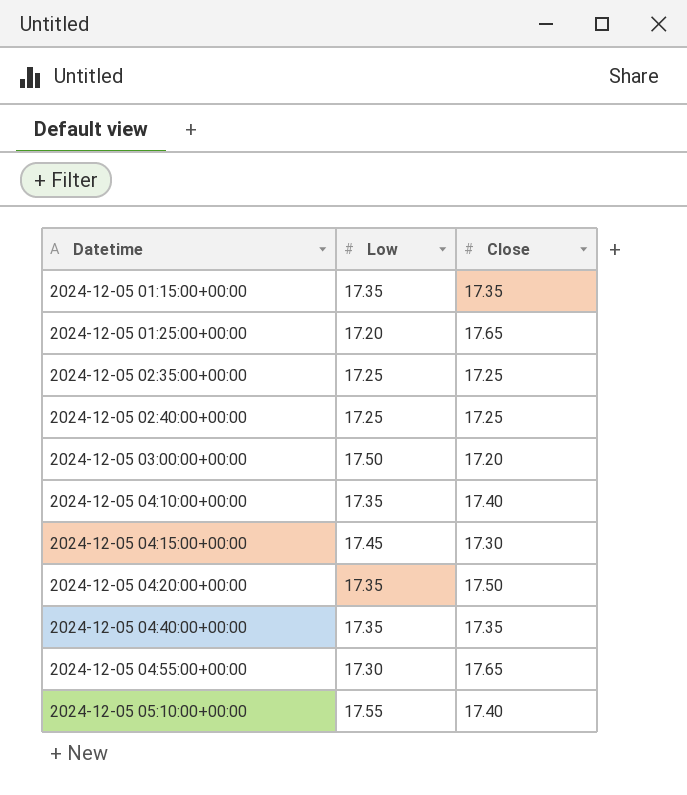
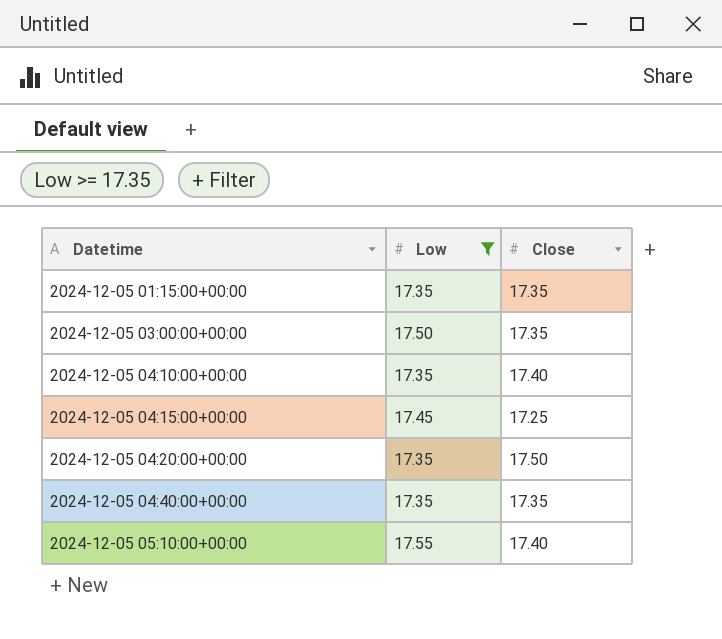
filter: none -> Low >= 17.35
2024-12-05 03:00:00+00:00 | Close: 17.20 -> 17.35
2024-12-05 04:15:00+00:00 | Close: 17.30 -> 17.25

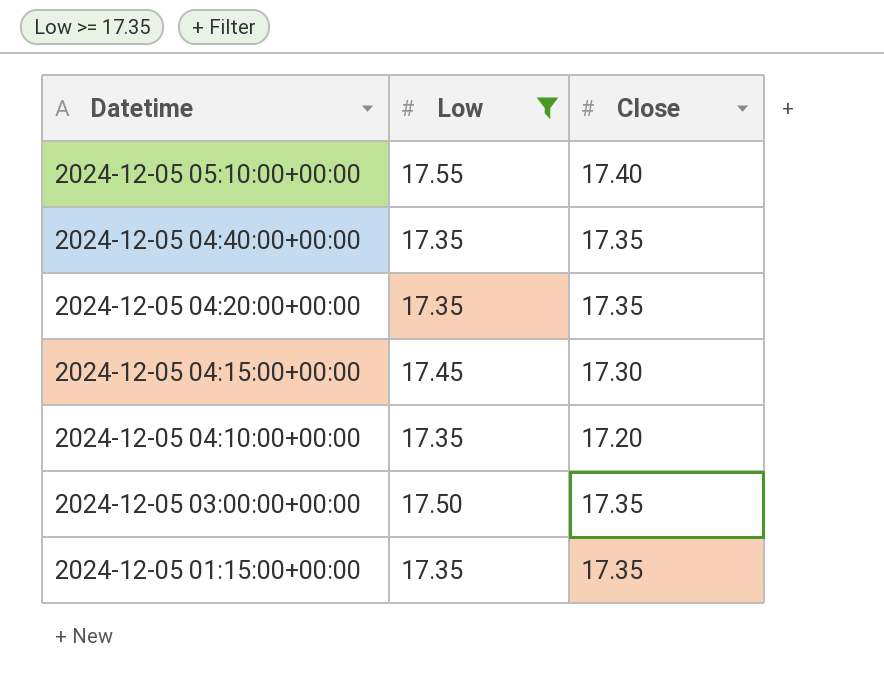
row order: Datetime ascending -> Datetime descending
2024-12-05 04:20:00+00:00 | Close: 17.50 -> 17.35
2024-12-05 04:15:00+00:00 | Close: 17.25 -> 17.30
2024-12-05 04:10:00+00:00 | Close: 17.40 -> 17.20

